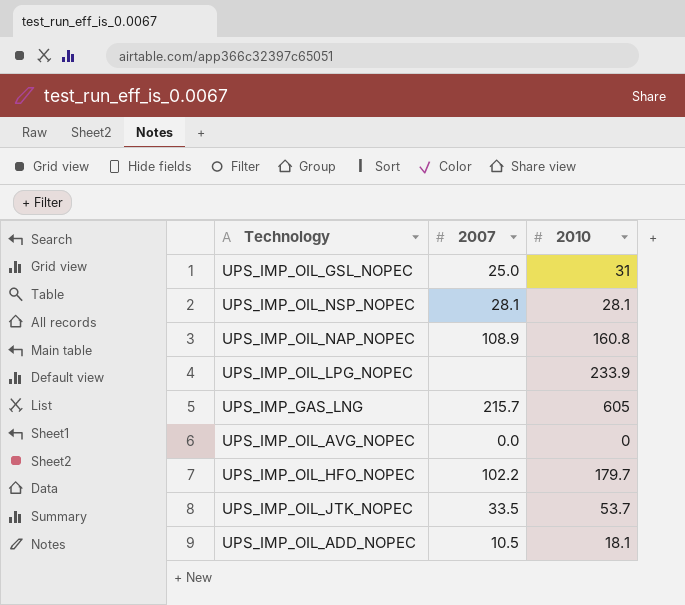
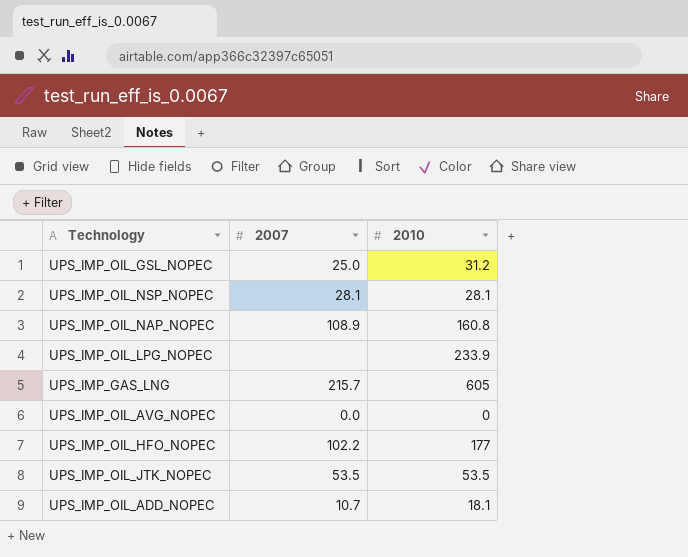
UPS_IMP_OIL_GSL_NOPEC | 2010: 31 -> 31.2
UPS_IMP_OIL_HFO_NOPEC | 2010: 179.7 -> 177
UPS_IMP_OIL_JTK_NOPEC | 2007: 33.5 -> 53.5
UPS_IMP_OIL_JTK_NOPEC | 2010: 53.7 -> 53.5
UPS_IMP_OIL_ADD_NOPEC | 2007: 10.5 -> 10.7

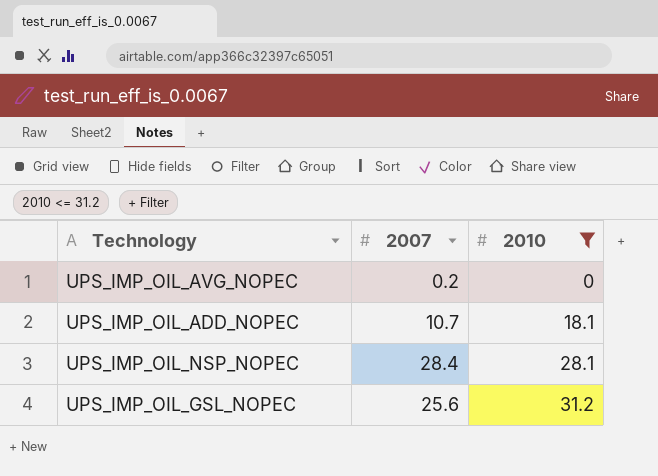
filter: none -> 2010 <= 31.2
row order: none -> 2010 ascending
UPS_IMP_OIL_AVG_NOPEC | 2007: 0.0 -> 0.2
UPS_IMP_OIL_NSP_NOPEC | 2007: 28.1 -> 28.4
UPS_IMP_OIL_GSL_NOPEC | 2007: 25.0 -> 25.6

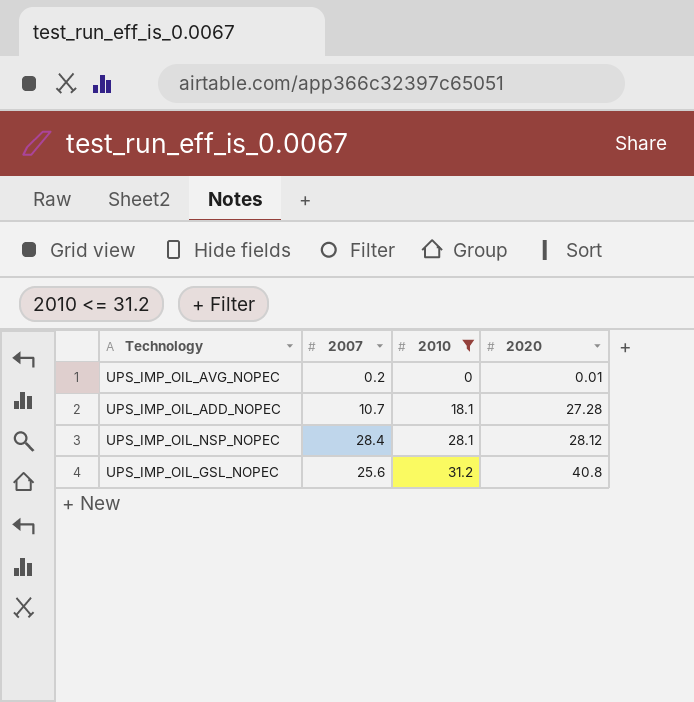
column 2020 | position: none -> 4

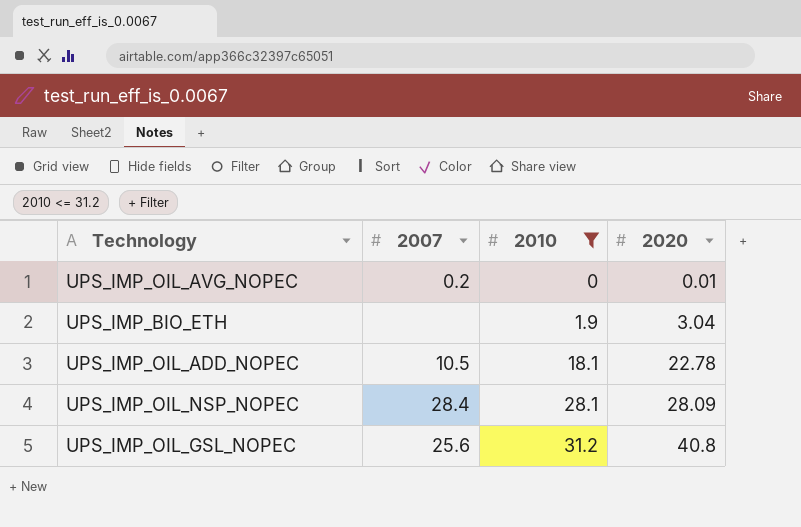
row UPS_IMP_BIO_ETH: none -> none | 1.9 | 3.04
UPS_IMP_OIL_ADD_NOPEC | 2007: 10.7 -> 10.5
UPS_IMP_OIL_ADD_NOPEC | 2020: 27.28 -> 22.78
UPS_IMP_OIL_NSP_NOPEC | 2020: 28.12 -> 28.09

